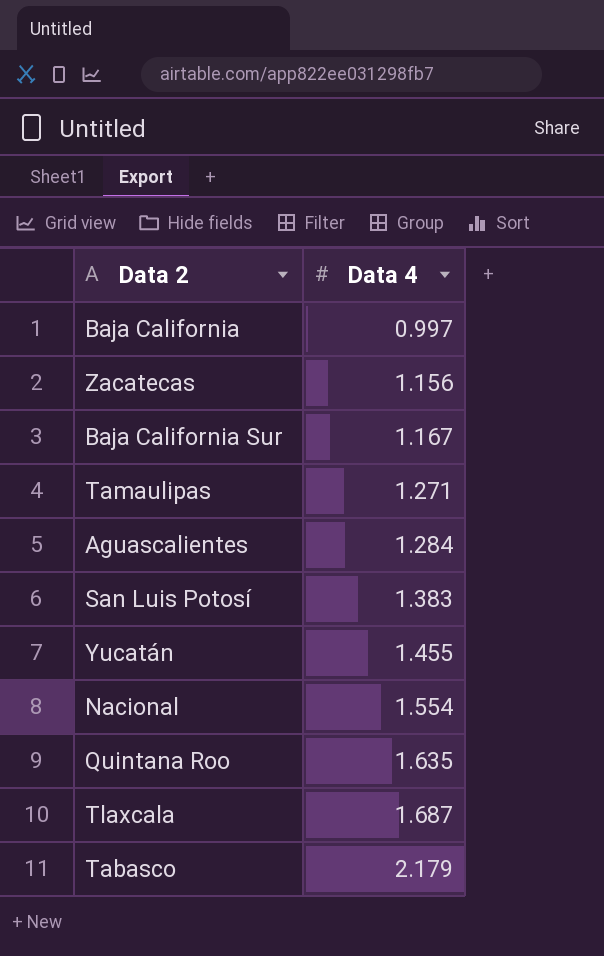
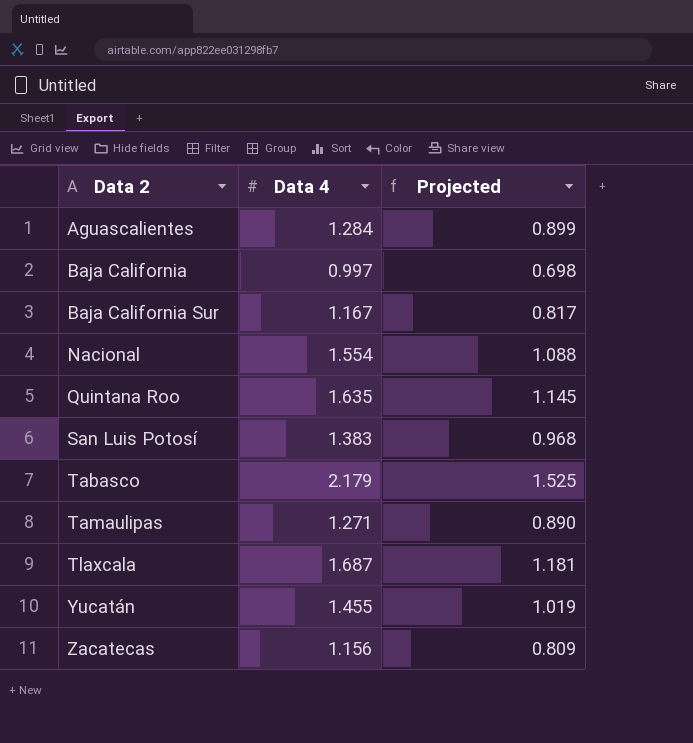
row order: Data 4 ascending -> Data 2 ascending
column Projected | formula: none -> [Data 4] * 0.7

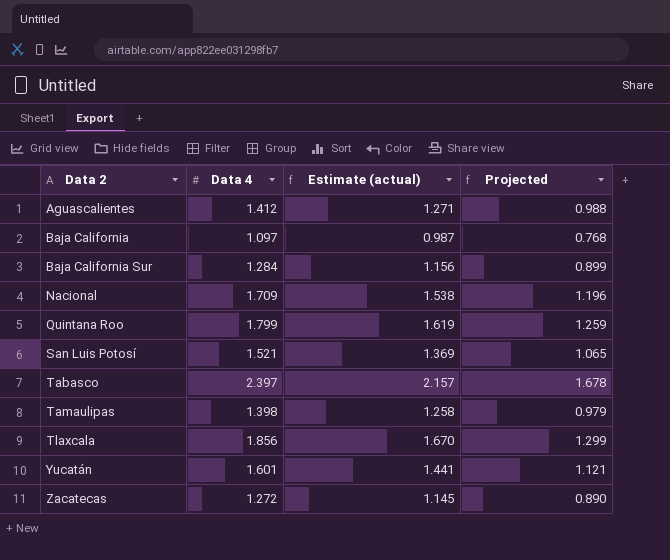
column Estimate (actual) | formula: none -> [Data 4] * 0.9
Aguascalientes | Data 4: 1.284 -> 1.412
Aguascalientes | Projected: 0.899 -> 0.988
Baja California | Data 4: 0.997 -> 1.097
Baja California | Projected: 0.698 -> 0.768
Baja California Sur | Data 4: 1.167 -> 1.284
Baja California Sur | Projected: 0.817 -> 0.899
Nacional | Data 4: 1.554 -> 1.709
Nacional | Projected: 1.088 -> 1.196
Quintana Roo | Data 4: 1.635 -> 1.799
Quintana Roo | Projected: 1.145 -> 1.259
San Luis Potosí | Data 4: 1.383 -> 1.521
San Luis Potosí | Projected: 0.968 -> 1.065
Tabasco | Data 4: 2.179 -> 2.397
Tabasco | Projected: 1.525 -> 1.678
Tamaulipas | Data 4: 1.271 -> 1.398
Tamaulipas | Projected: 0.890 -> 0.979
Tlaxcala | Data 4: 1.687 -> 1.856
Tlaxcala | Projected: 1.181 -> 1.299
Yucatán | Data 4: 1.455 -> 1.601
Yucatán | Projected: 1.019 -> 1.121
Zacatecas | Data 4: 1.156 -> 1.272
Zacatecas | Projected: 0.809 -> 0.890

